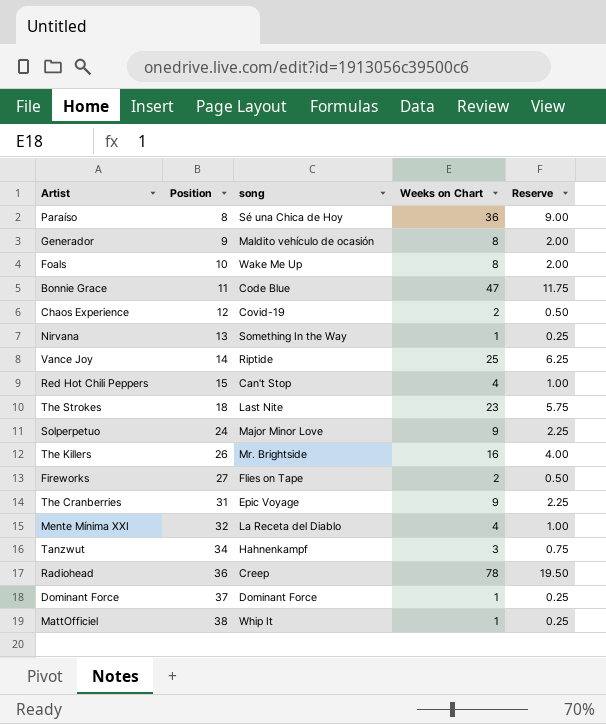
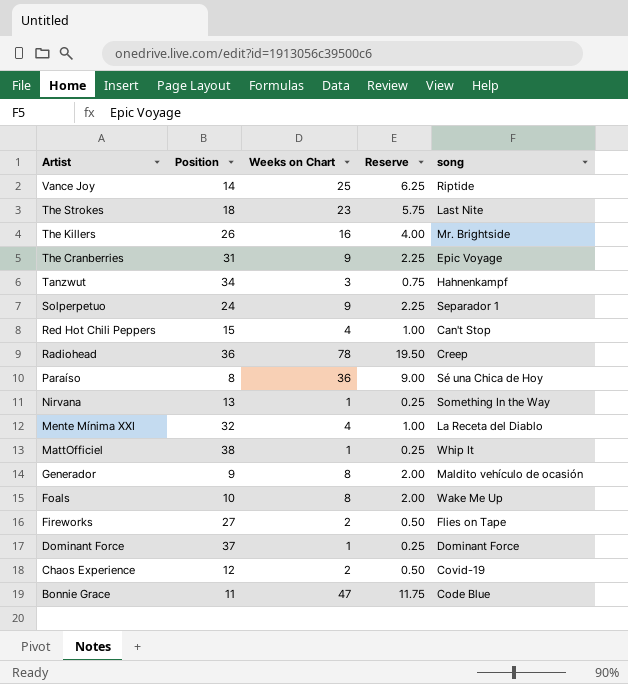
row order: Position ascending -> Artist descending
column song | position: 3 -> 5
Solperpetuo | song: Major Minor Love -> Separador 1

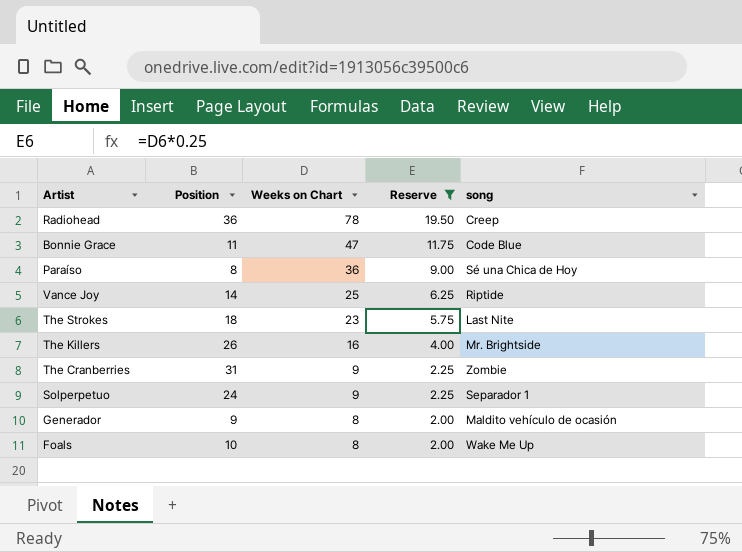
filter: none -> Reserve >= 2.00
row order: Artist descending -> Weeks on Chart descending
The Cranberries | song: Epic Voyage -> Zombie

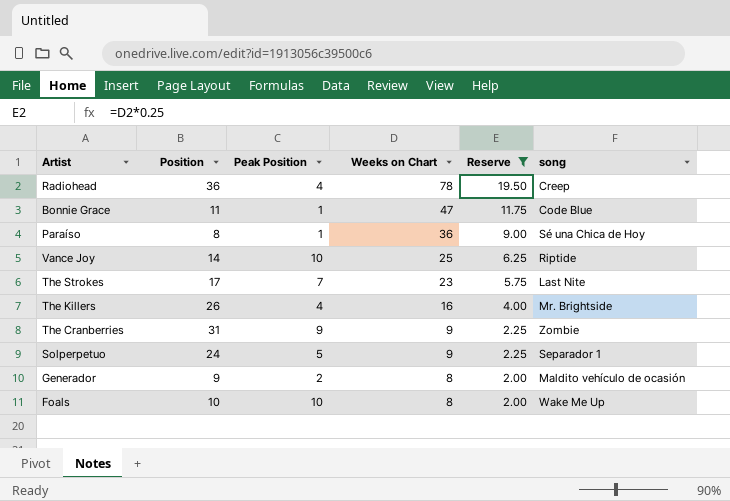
column Peak Position | position: none -> 3
The Strokes | Position: 18 -> 17

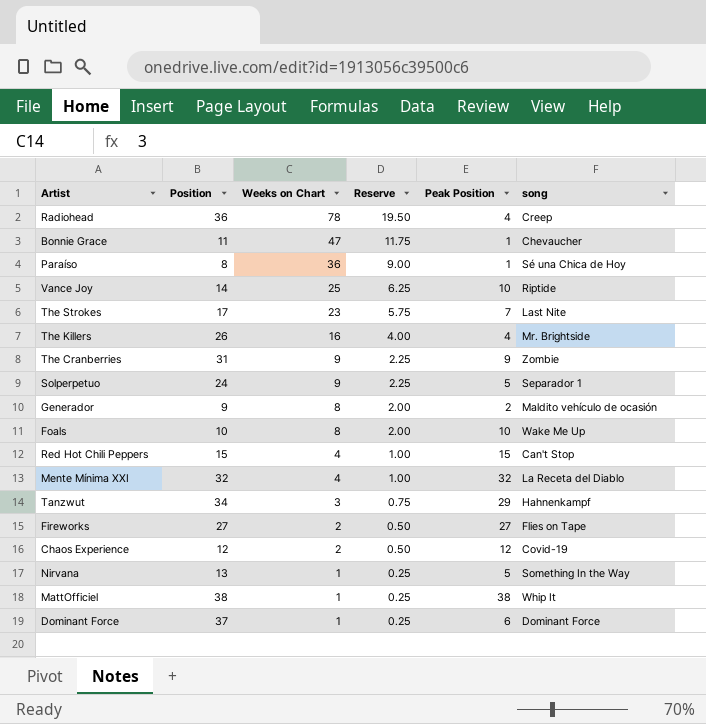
filter: Reserve >= 2.00 -> none
column Peak Position | position: 3 -> 5
Bonnie Grace | song: Code Blue -> Chevaucher

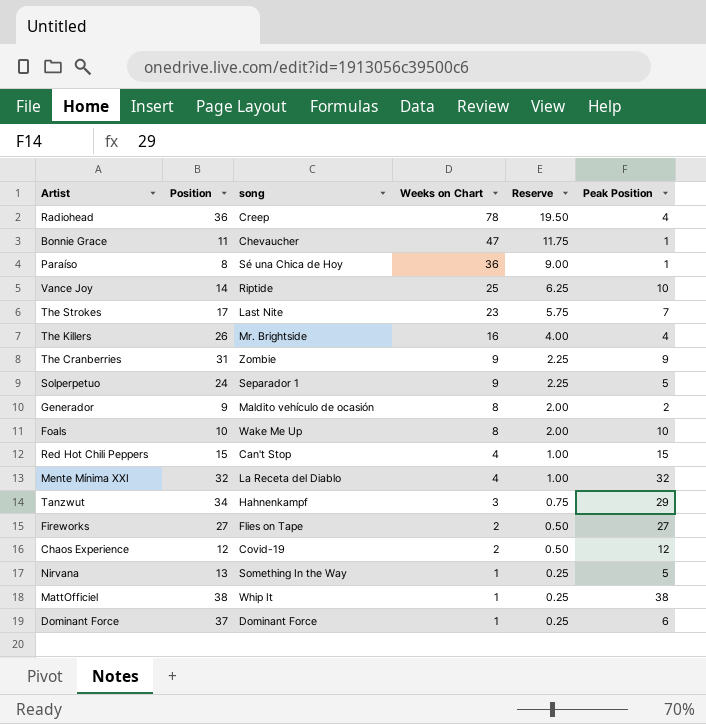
column song | position: 6 -> 3

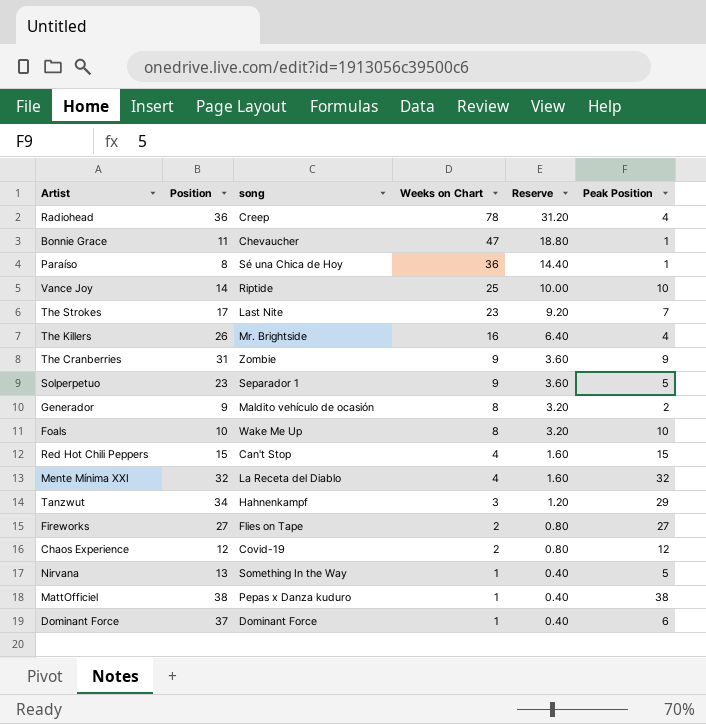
column Reserve | formula: [Weeks on Chart] * 0.25 -> [Weeks on Chart] * 0.4
Solperpetuo | Position: 24 -> 23
MattOfficiel | song: Whip It -> Pepas x Danza kuduro

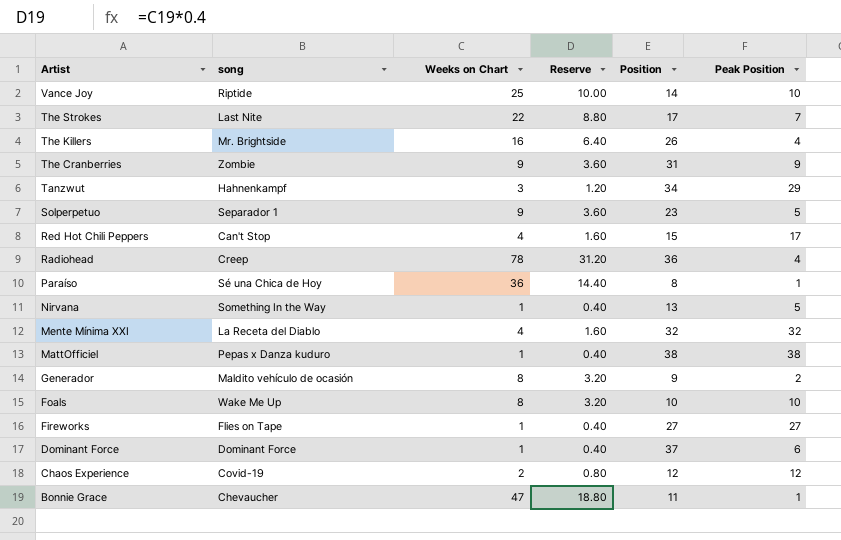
row order: Weeks on Chart descending -> Artist descending
column Position | position: 2 -> 5
The Strokes | Weeks on Chart: 23 -> 22
The Strokes | Reserve: 9.20 -> 8.80
Red Hot Chili Peppers | Peak Position: 15 -> 17
Fireworks | Weeks on Chart: 2 -> 1
Fireworks | Reserve: 0.80 -> 0.40

